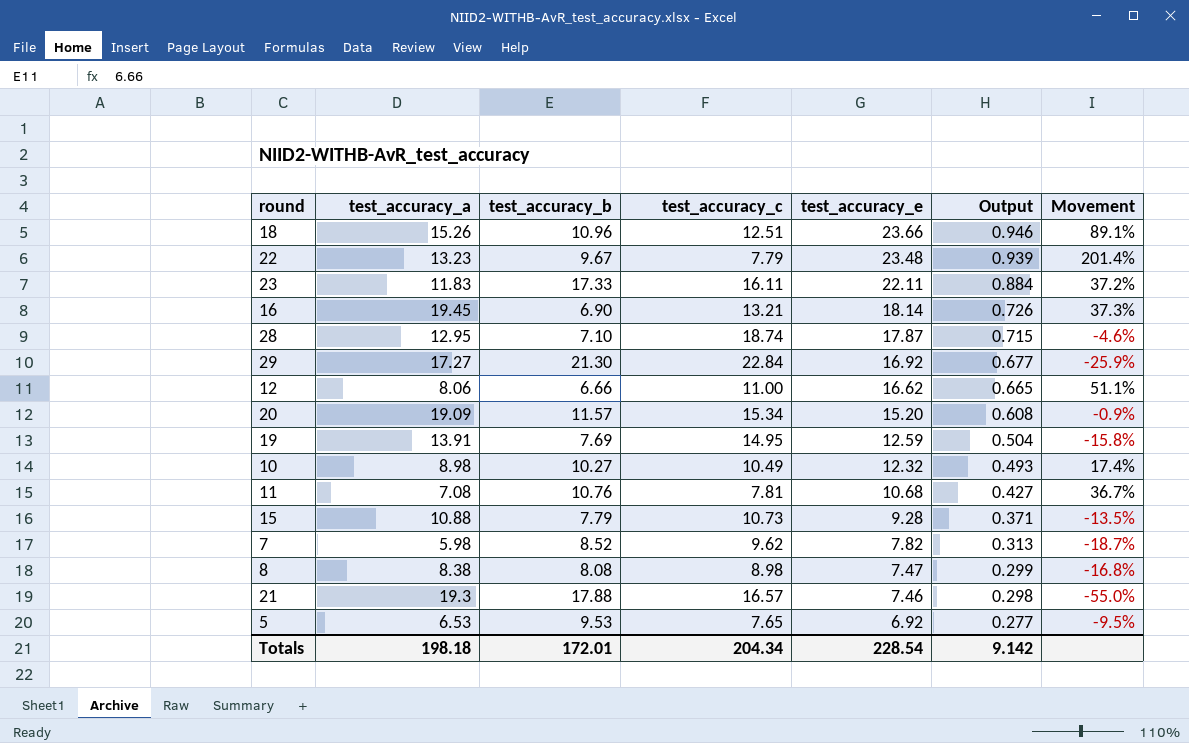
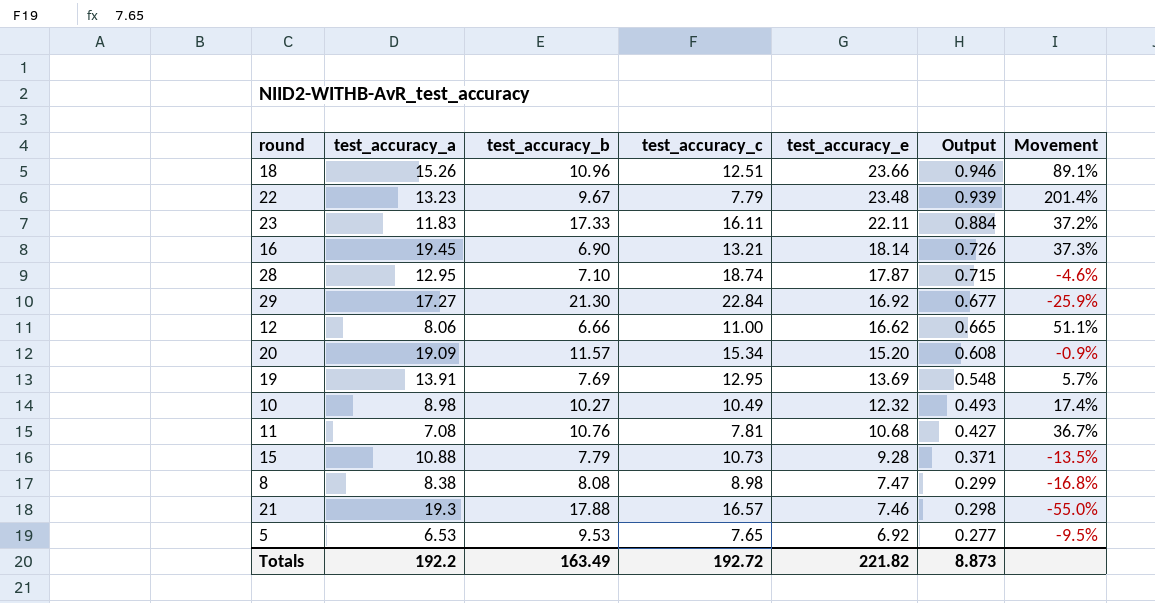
row 7: 5.98 | 8.52 | 9.62 | 7.82 | 0.313 | -18.7% -> none
19 | test_accuracy_c: 14.95 -> 12.95
19 | test_accuracy_e: 12.59 -> 13.69
19 | Output: 0.504 -> 0.548
19 | Movement: -15.8% -> 5.7%
Totals | test_accuracy_a: 198.18 -> 192.2
Totals | test_accuracy_b: 172.01 -> 163.49
Totals | test_accuracy_c: 204.34 -> 192.72
Totals | test_accuracy_e: 228.54 -> 221.82
Totals | Output: 9.142 -> 8.873

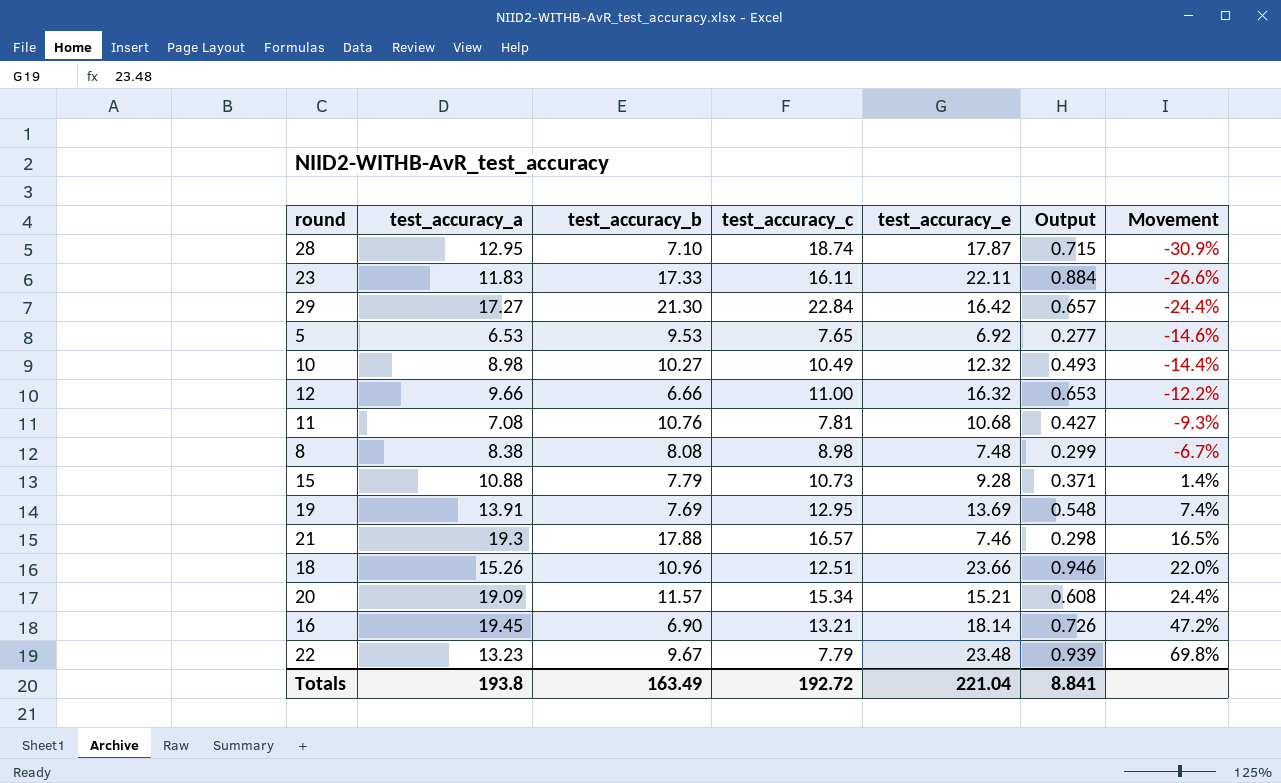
row order: test_accuracy_e descending -> Movement ascending
column Movement | formula: ([test_accuracy_e] - [test_accuracy_c]) / [test_accuracy_c] -> ([test_accuracy_a] - [test_accuracy_c]) / [test_accuracy_c]
29 | test_accuracy_e: 16.92 -> 16.42
29 | Output: 0.677 -> 0.657
12 | test_accuracy_a: 8.06 -> 9.66
12 | test_accuracy_e: 16.62 -> 16.32
12 | Output: 0.665 -> 0.653
8 | test_accuracy_e: 7.47 -> 7.48
20 | test_accuracy_e: 15.20 -> 15.21
Totals | test_accuracy_a: 192.2 -> 193.8
Totals | test_accuracy_e: 221.82 -> 221.04
Totals | Output: 8.873 -> 8.841

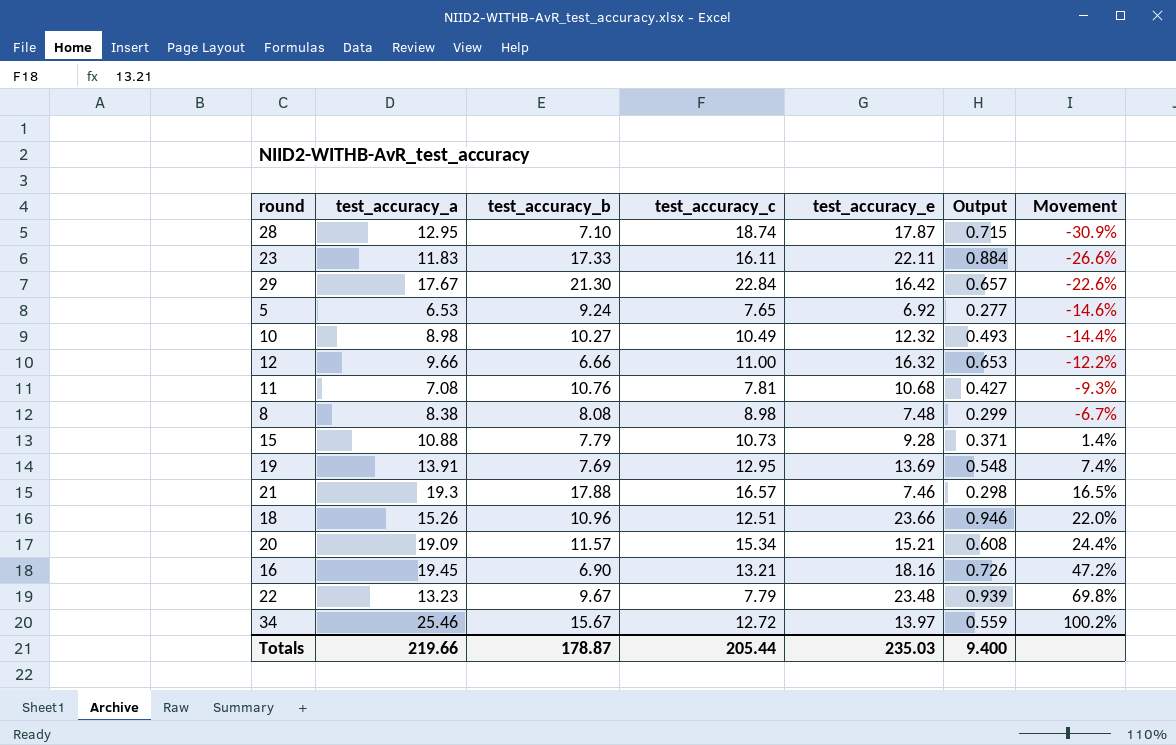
29 | test_accuracy_a: 17.27 -> 17.67
29 | Movement: -24.4% -> -22.6%
5 | test_accuracy_b: 9.53 -> 9.24
16 | test_accuracy_e: 18.14 -> 18.16
row 34: none -> 25.46 | 15.67 | 12.72 | 13.97 | 0.559 | 100.2%
Totals | test_accuracy_a: 193.8 -> 219.66
Totals | test_accuracy_b: 163.49 -> 178.87
Totals | test_accuracy_c: 192.72 -> 205.44
Totals | test_accuracy_e: 221.04 -> 235.03
Totals | Output: 8.841 -> 9.400

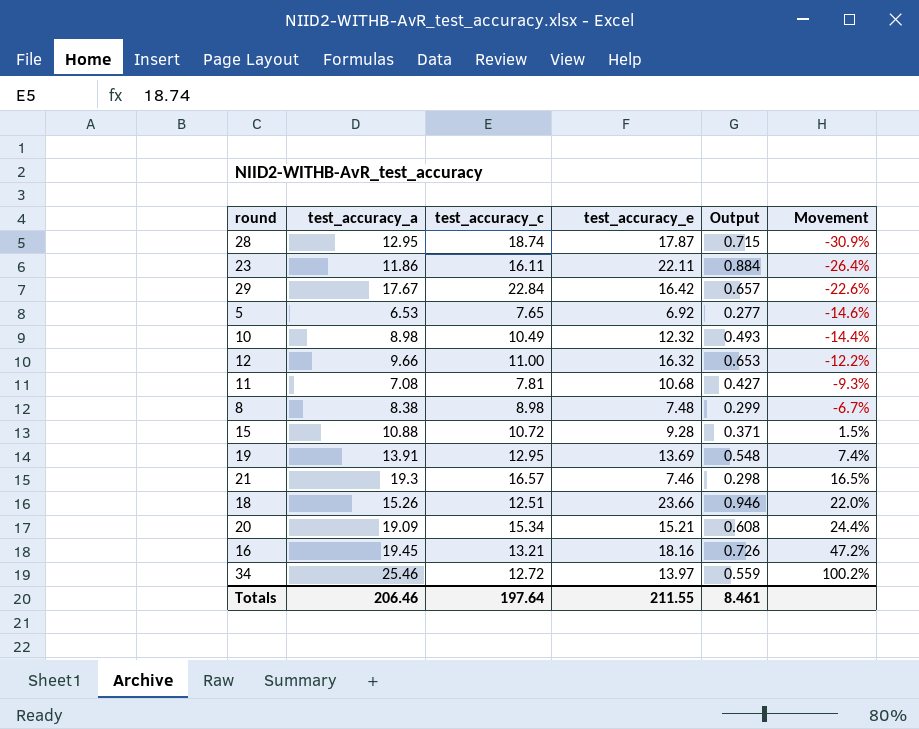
column test_accuracy_b | position: 3 -> none
row 22: 13.23 | 9.67 | 7.79 | 23.48 | 0.939 | 69.8% -> none
23 | test_accuracy_a: 11.83 -> 11.86
23 | Movement: -26.6% -> -26.4%
15 | test_accuracy_c: 10.73 -> 10.72
15 | Movement: 1.4% -> 1.5%
Totals | test_accuracy_a: 219.66 -> 206.46
Totals | test_accuracy_c: 205.44 -> 197.64
Totals | test_accuracy_e: 235.03 -> 211.55
Totals | Output: 9.400 -> 8.461

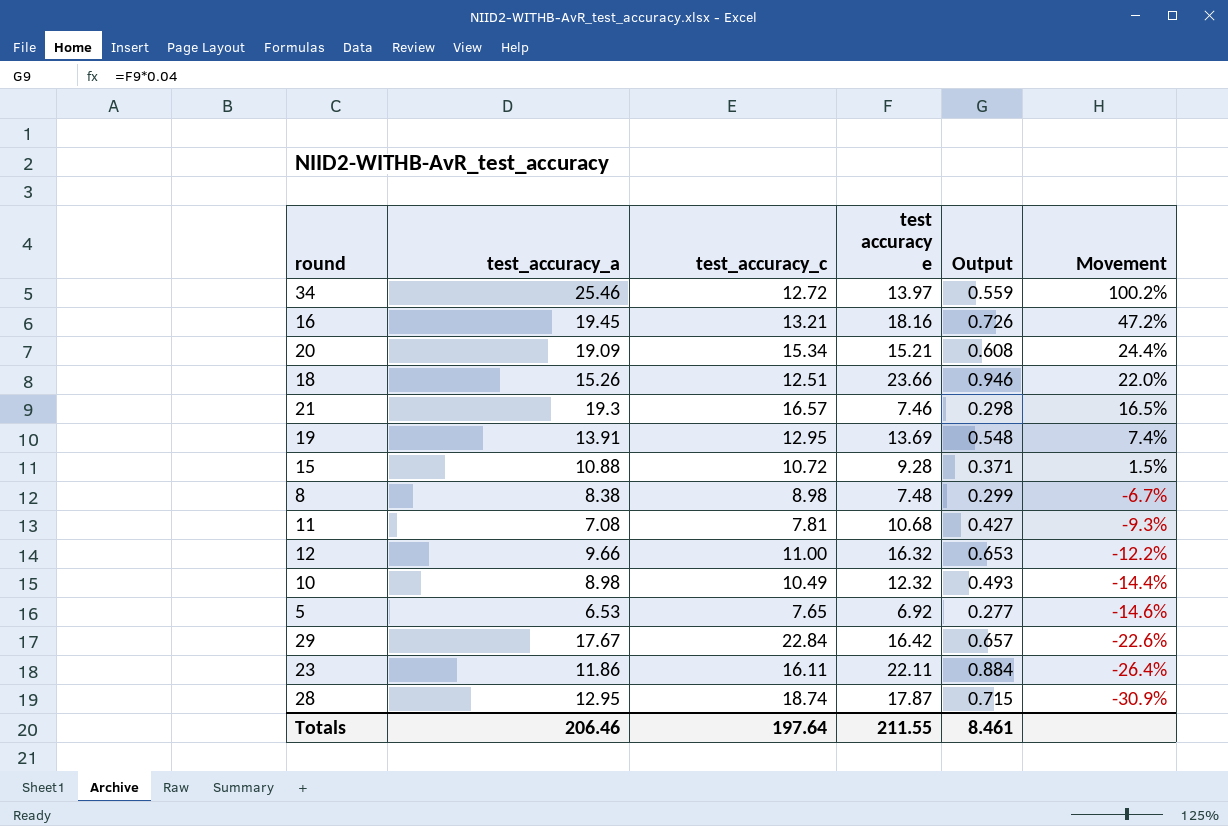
row order: Movement ascending -> Movement descending
column name: test_accuracy_e -> test accuracy e

